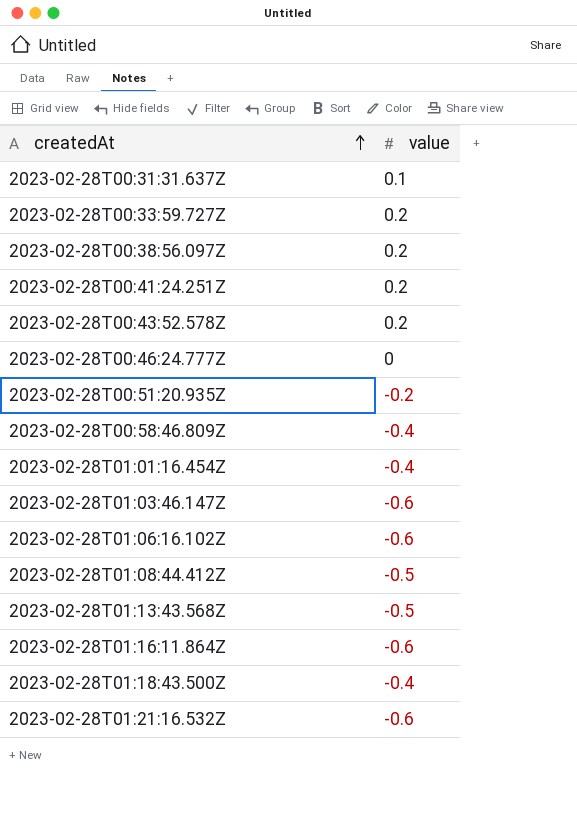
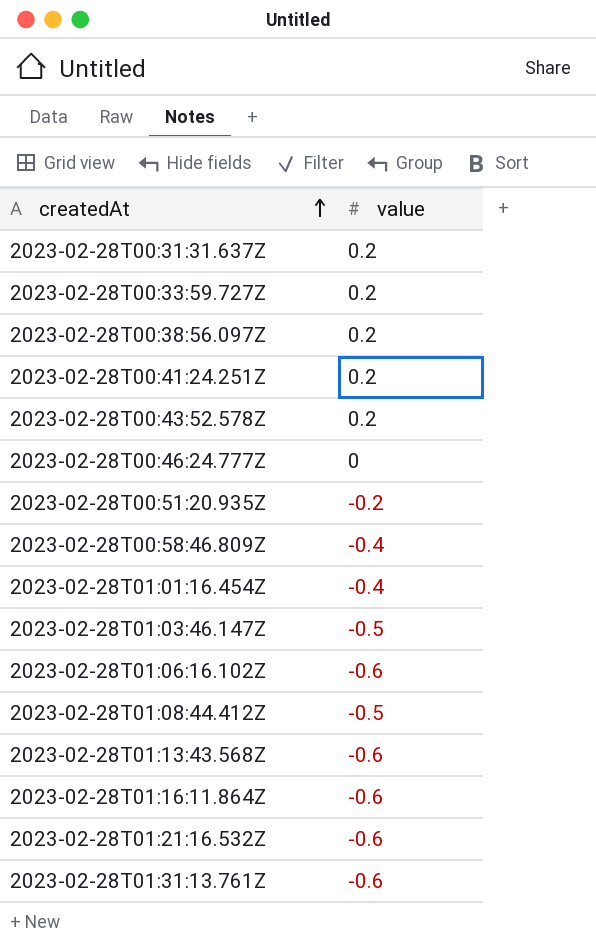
row 2023-02-28T01:18:43.500Z: -0.4 -> none
2023-02-28T00:31:31.637Z | value: 0.1 -> 0.2
2023-02-28T01:03:46.147Z | value: -0.6 -> -0.5
2023-02-28T01:13:43.568Z | value: -0.5 -> -0.6
row 2023-02-28T01:31:13.761Z: none -> -0.6

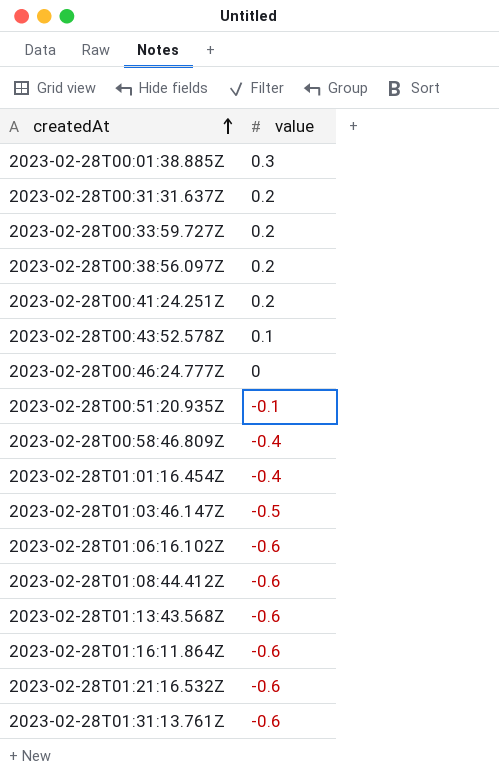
row 2023-02-28T00:01:38.885Z: none -> 0.3
2023-02-28T00:43:52.578Z | value: 0.2 -> 0.1
2023-02-28T00:51:20.935Z | value: -0.2 -> -0.1
2023-02-28T01:08:44.412Z | value: -0.5 -> -0.6

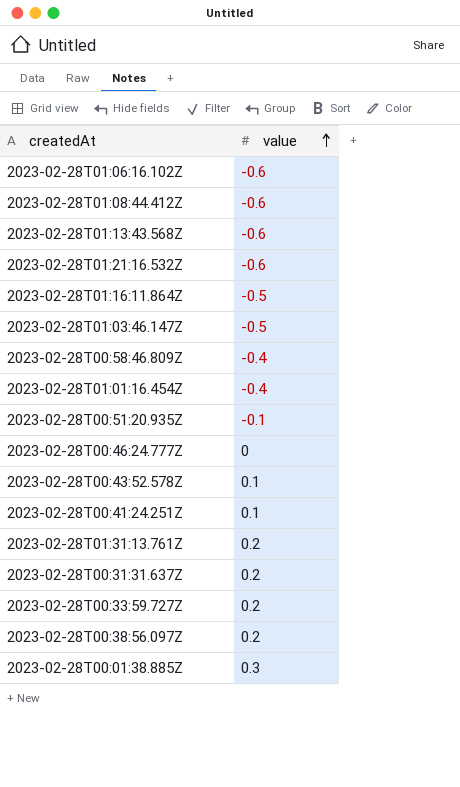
row order: createdAt ascending -> value ascending
2023-02-28T01:16:11.864Z | value: -0.6 -> -0.5
2023-02-28T00:41:24.251Z | value: 0.2 -> 0.1
2023-02-28T01:31:13.761Z | value: -0.6 -> 0.2

